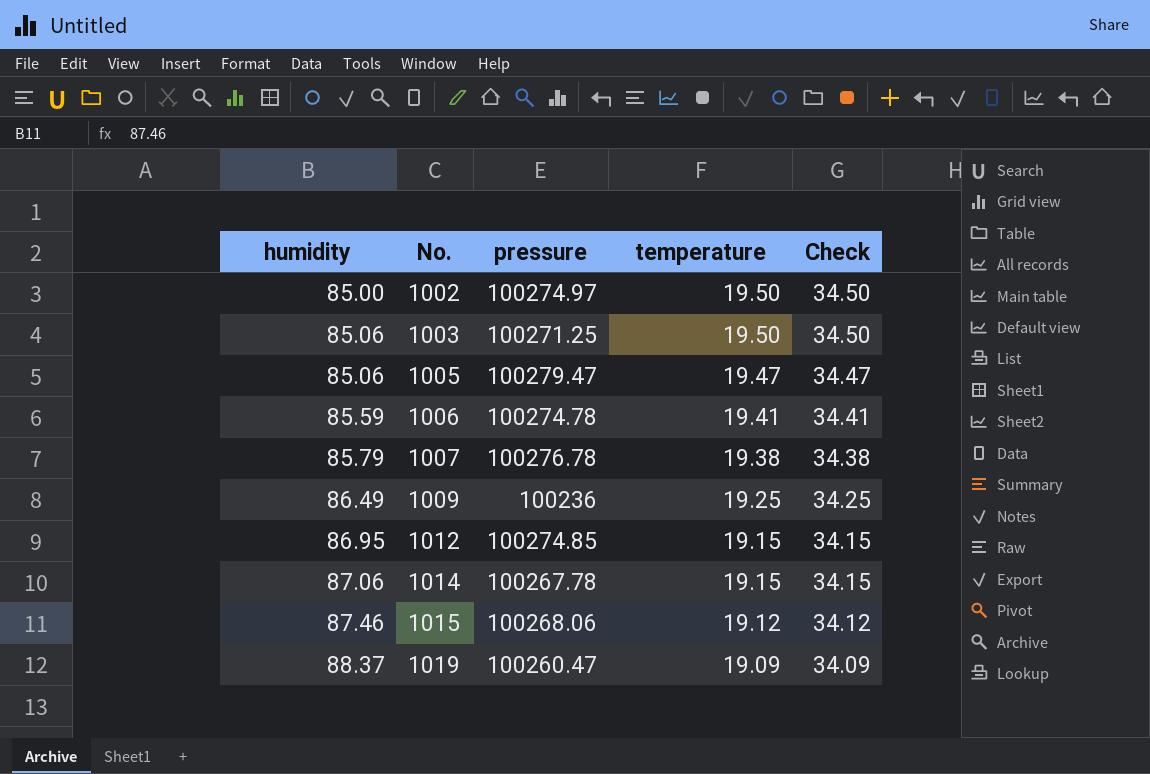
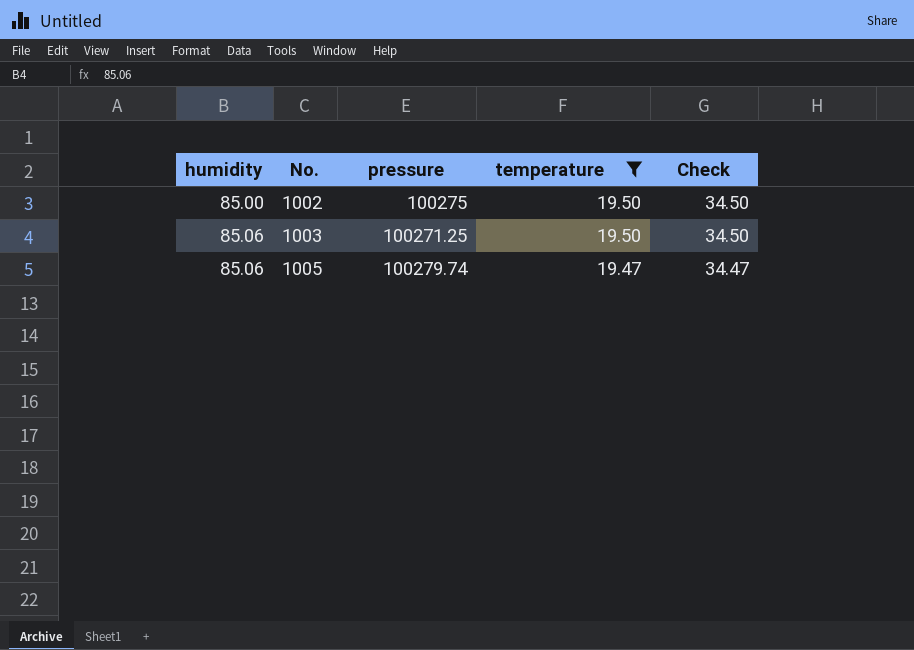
filter: none -> temperature >= 19.47
1002 | pressure: 100274.97 -> 100275
1005 | pressure: 100279.47 -> 100279.74

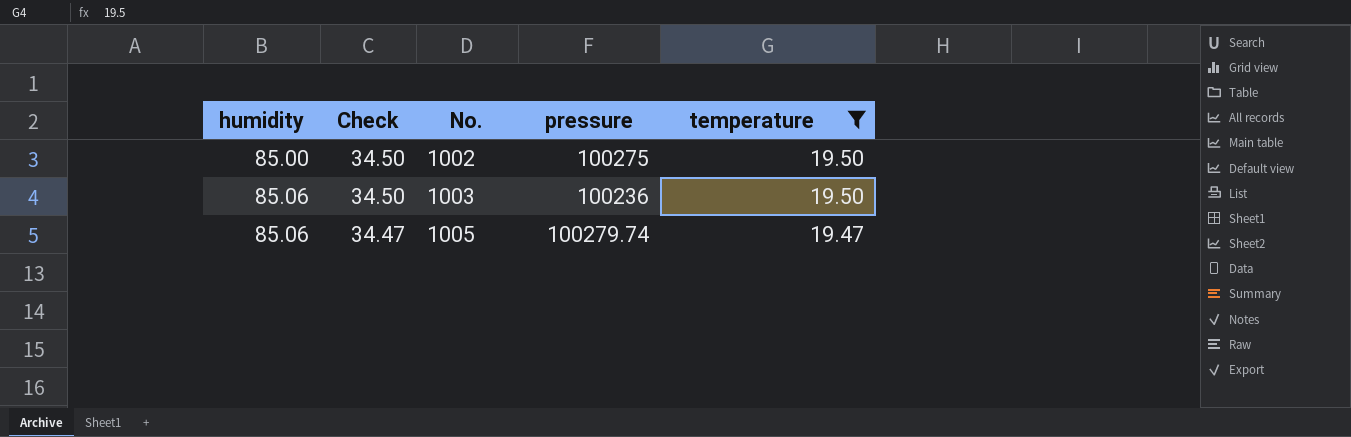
column Check | position: 5 -> 2
1003 | pressure: 100271.25 -> 100236

